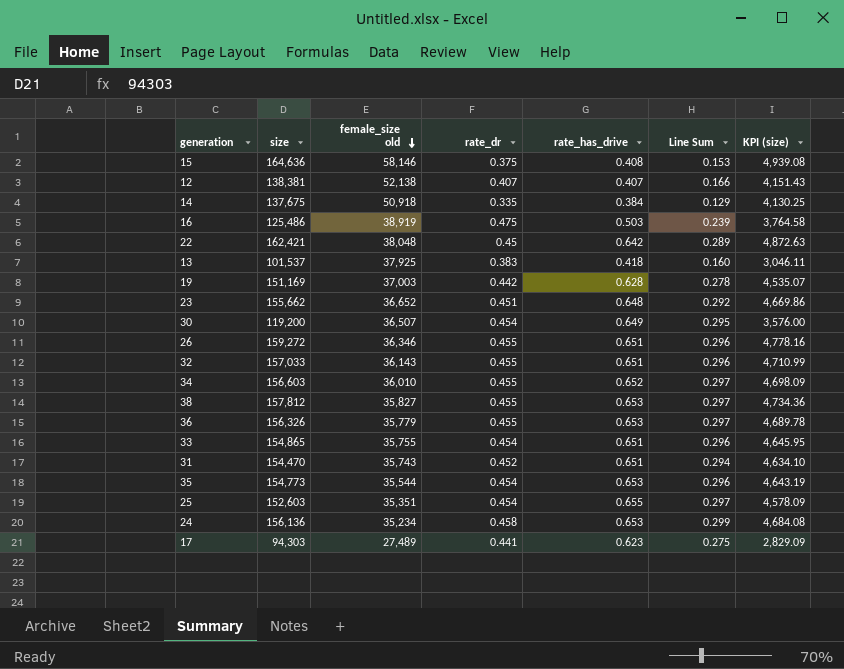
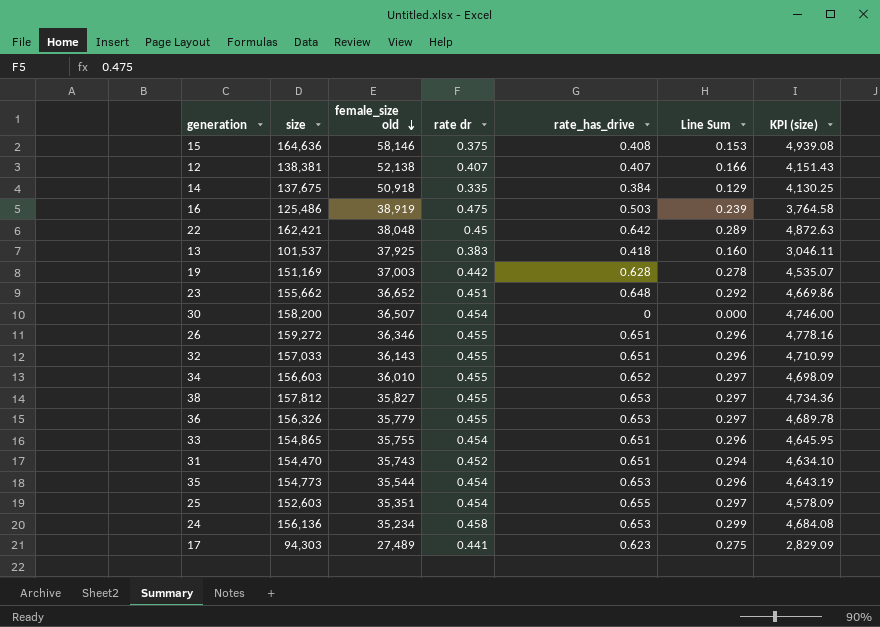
column name: rate_dr -> rate dr
30 | size: 119,200 -> 158,200
30 | rate_has_drive: 0.649 -> 0
30 | Line Sum: 0.295 -> 0.000
30 | KPI (size): 3,576.00 -> 4,746.00

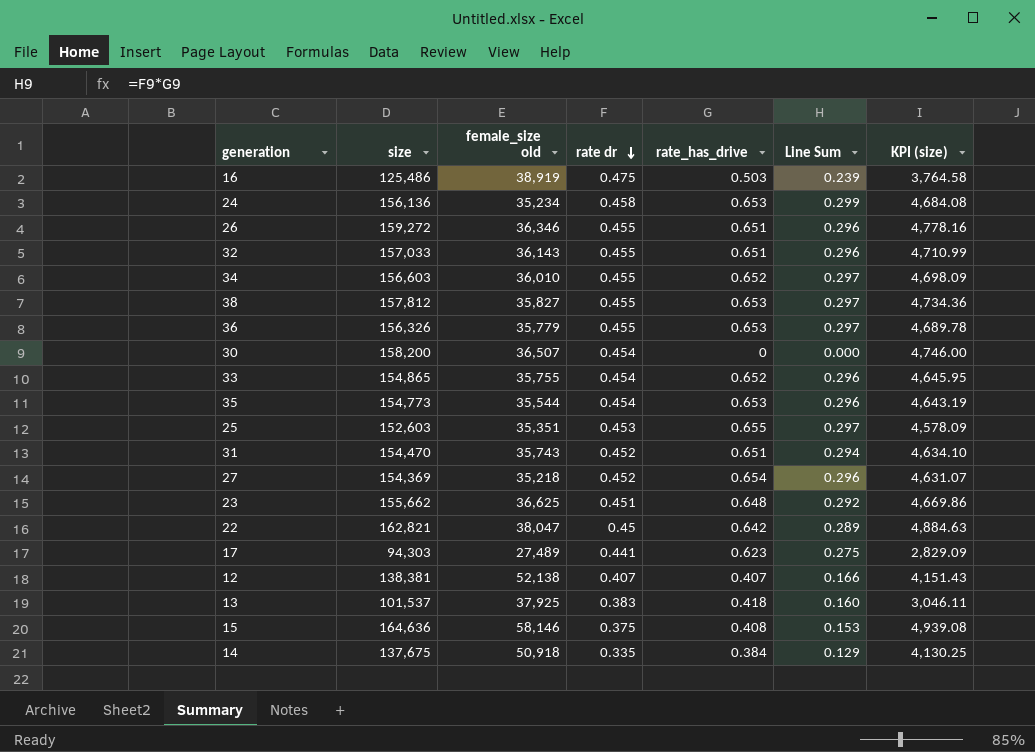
row order: female_size old descending -> rate dr descending
row 19: 151,169 | 37,003 | 0.442 | 0.628 | 0.278 | 4,535.07 -> none
33 | rate_has_drive: 0.651 -> 0.652
25 | rate dr: 0.454 -> 0.453
row 27: none -> 154,369 | 35,218 | 0.452 | 0.654 | 0.296 | 4,631.07
23 | female_size old: 36,652 -> 36,625
22 | size: 162,421 -> 162,821
22 | female_size old: 38,048 -> 38,047
22 | KPI (size): 4,872.63 -> 4,884.63

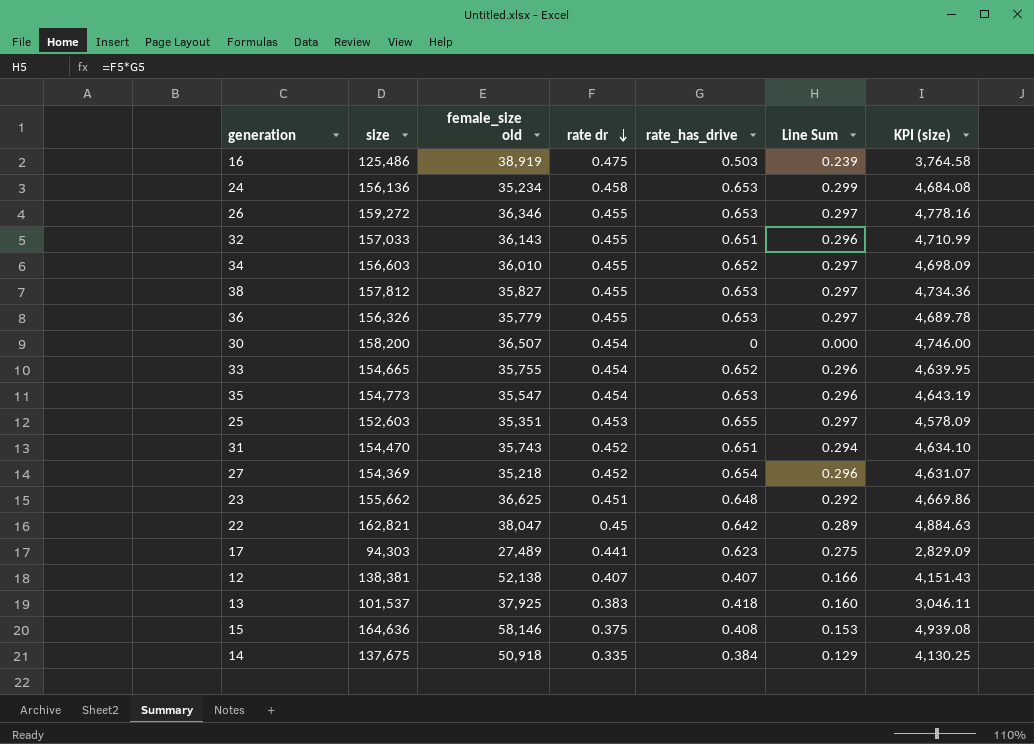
26 | rate_has_drive: 0.651 -> 0.653
26 | Line Sum: 0.296 -> 0.297
33 | size: 154,865 -> 154,665
33 | KPI (size): 4,645.95 -> 4,639.95
35 | female_size old: 35,544 -> 35,547

